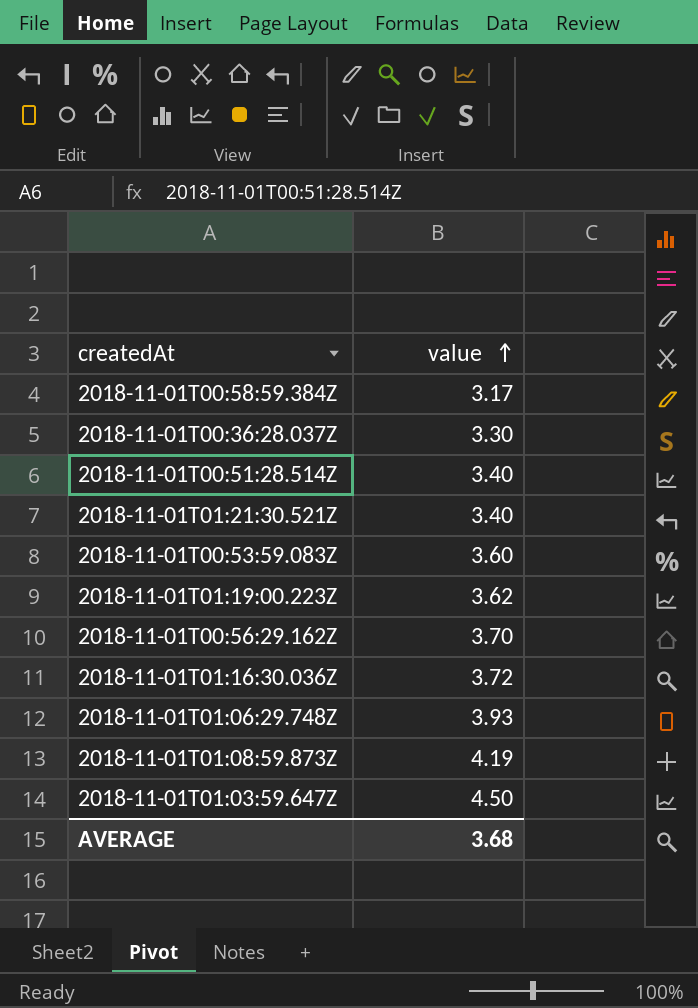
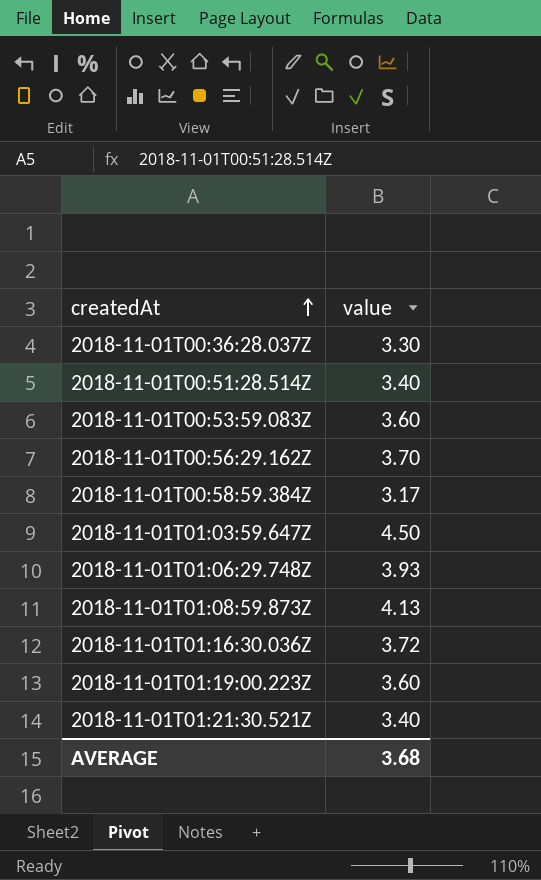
row order: value ascending -> createdAt ascending
2018-11-01T01:08:59.873Z | value: 4.19 -> 4.13
2018-11-01T01:19:00.223Z | value: 3.62 -> 3.60

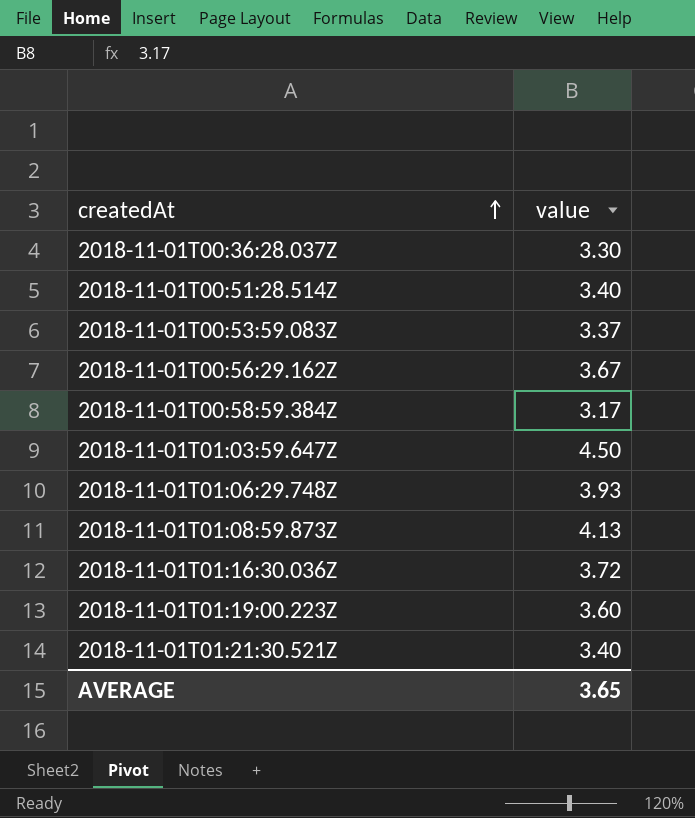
2018-11-01T00:53:59.083Z | value: 3.60 -> 3.37
2018-11-01T00:56:29.162Z | value: 3.70 -> 3.67
AVERAGE | value: 3.68 -> 3.65

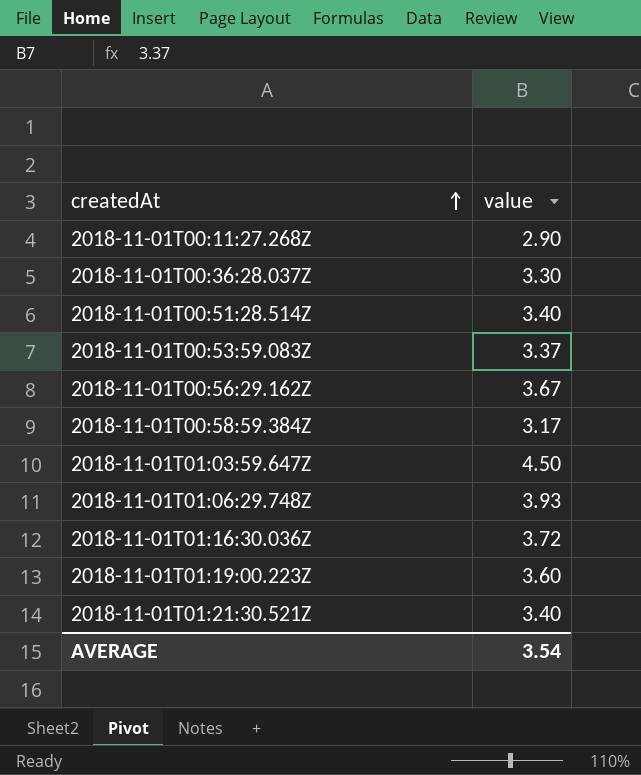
row 2018-11-01T01:08:59.873Z: 4.13 -> none
row 2018-11-01T00:11:27.268Z: none -> 2.90
AVERAGE | value: 3.65 -> 3.54

